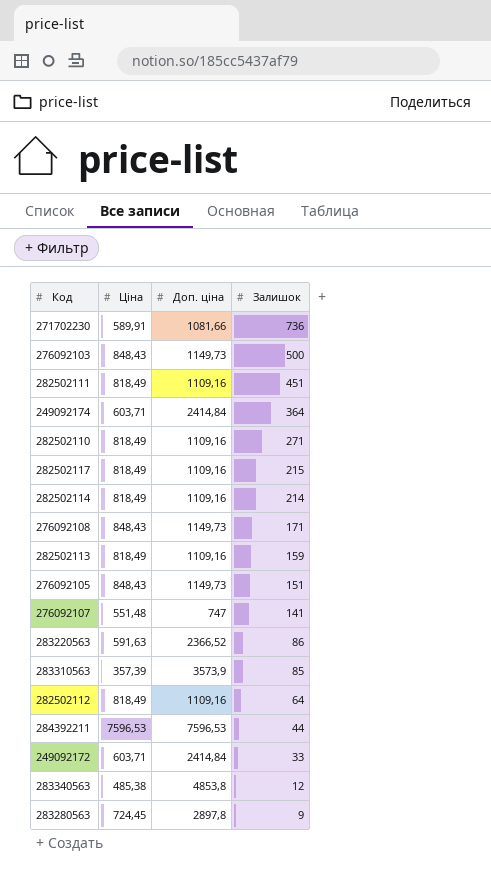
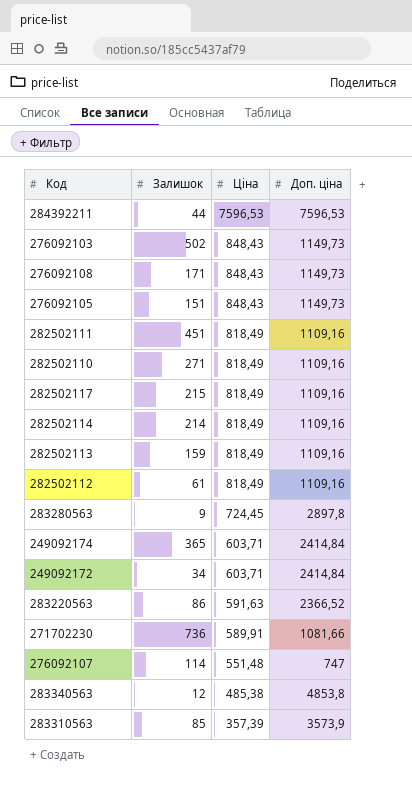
row order: Залишок descending -> Ціна descending
column Залишок | position: 4 -> 2
276092103 | Залишок: 500 -> 502
282502112 | Залишок: 64 -> 61
249092174 | Залишок: 364 -> 365
249092172 | Залишок: 33 -> 34
276092107 | Залишок: 141 -> 114

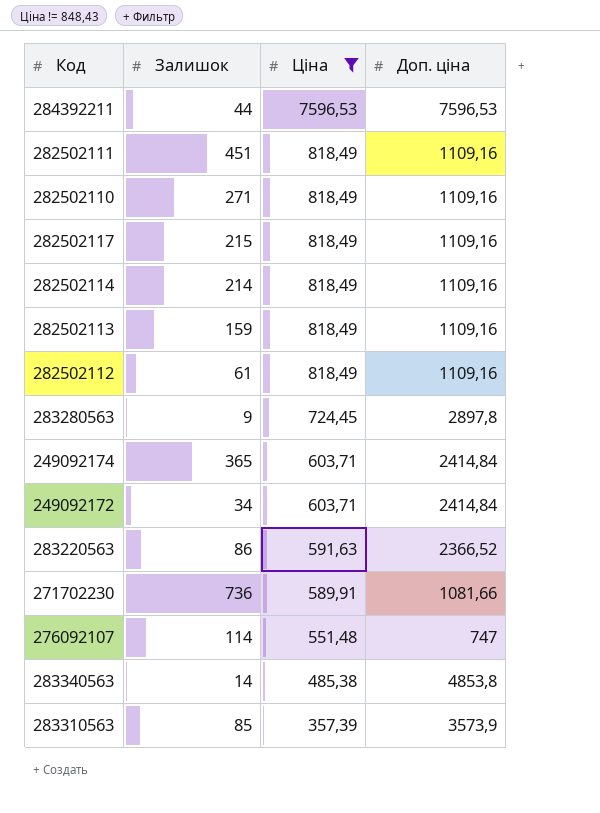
filter: none -> Ціна != 848,43
283340563 | Залишок: 12 -> 14

